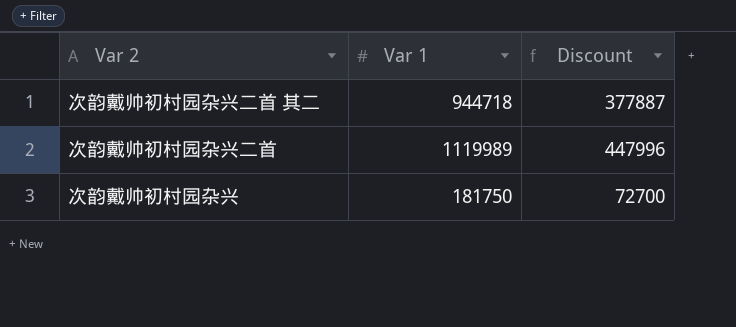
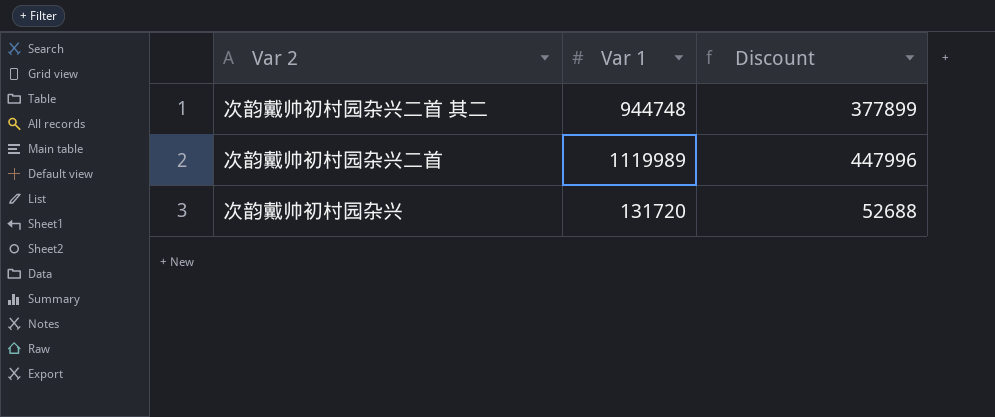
次韵戴帅初村园杂兴二首 其二 | Var 1: 944718 -> 944748
次韵戴帅初村园杂兴二首 其二 | Discount: 377887 -> 377899
次韵戴帅初村园杂兴 | Var 1: 181750 -> 131720
次韵戴帅初村园杂兴 | Discount: 72700 -> 52688

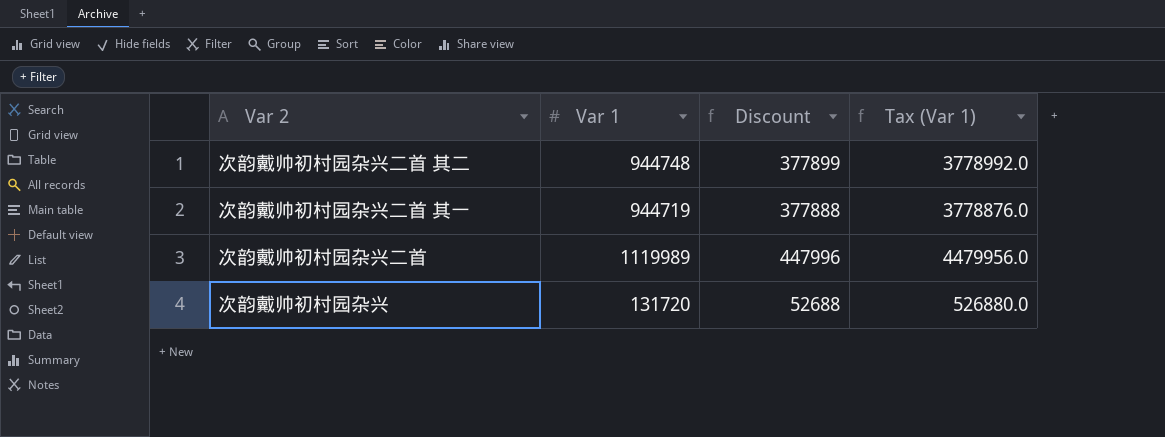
column Tax (Var 1) | formula: none -> [Var 1] * 4
row 次韵戴帅初村园杂兴二首 其一: none -> 944719 | 377888 | 3778876.0

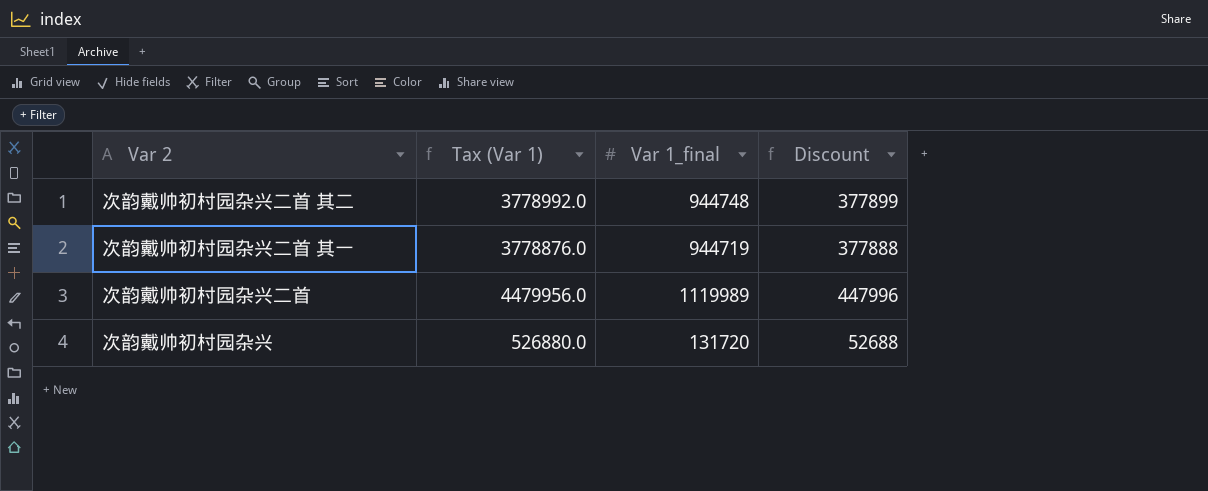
column Tax (Var 1) | position: 4 -> 2
column name: Var 1 -> Var 1_final

